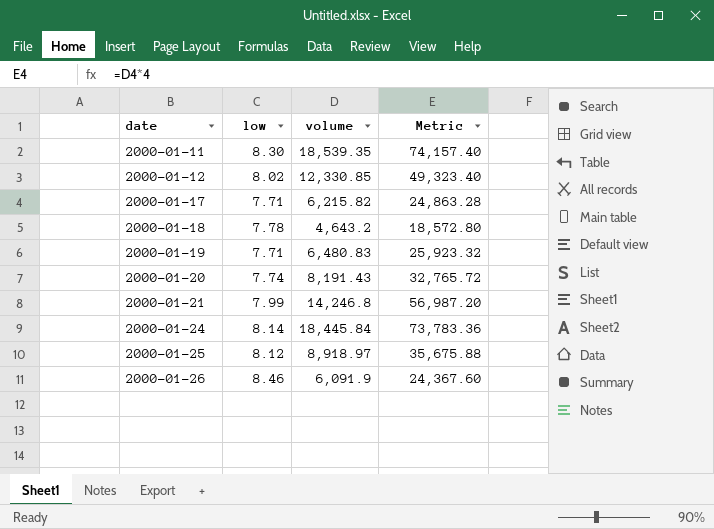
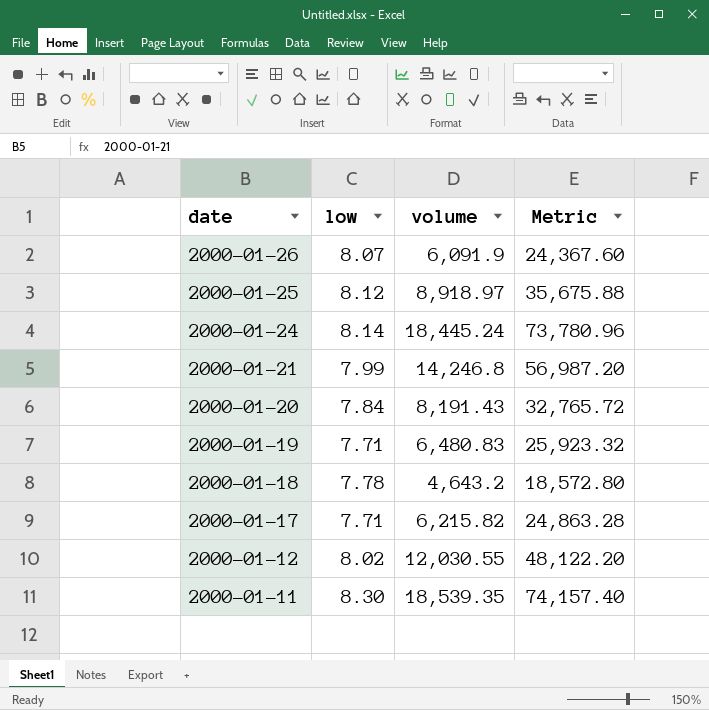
row order: date ascending -> date descending
2000-01-26 | low: 8.46 -> 8.07
2000-01-24 | volume: 18,445.84 -> 18,445.24
2000-01-24 | Metric: 73,783.36 -> 73,780.96
2000-01-20 | low: 7.74 -> 7.84
2000-01-12 | volume: 12,330.85 -> 12,030.55
2000-01-12 | Metric: 49,323.40 -> 48,122.20

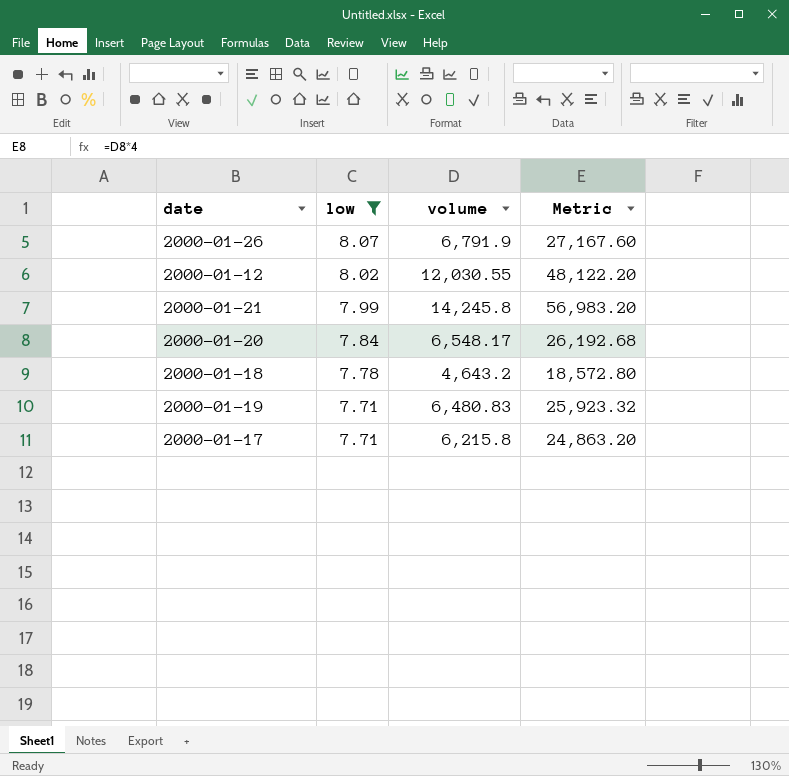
filter: none -> low <= 8.07
row order: date descending -> low descending
2000-01-26 | volume: 6,091.9 -> 6,791.9
2000-01-26 | Metric: 24,367.60 -> 27,167.60
2000-01-21 | volume: 14,246.8 -> 14,245.8
2000-01-21 | Metric: 56,987.20 -> 56,983.20
2000-01-20 | volume: 8,191.43 -> 6,548.17
2000-01-20 | Metric: 32,765.72 -> 26,192.68
2000-01-17 | volume: 6,215.82 -> 6,215.8
2000-01-17 | Metric: 24,863.28 -> 24,863.20

